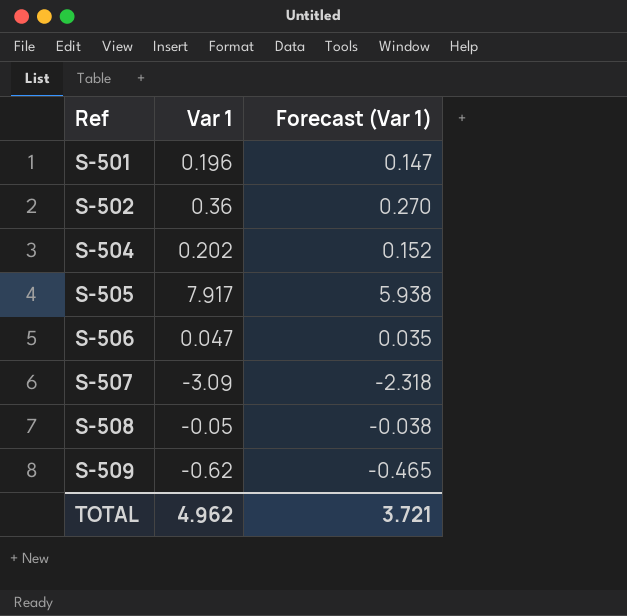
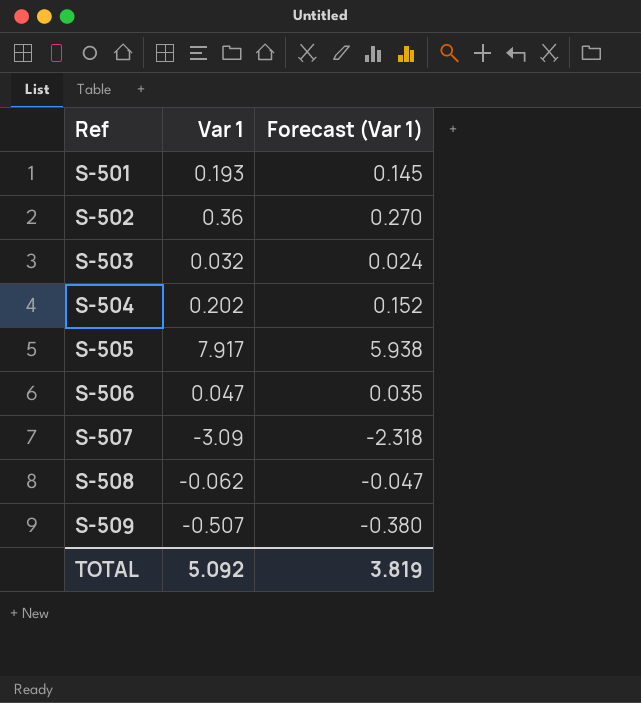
S-501 | Var 1: 0.196 -> 0.193
S-501 | Forecast (Var 1): 0.147 -> 0.145
row S-503: none -> 0.032 | 0.024
S-508 | Var 1: -0.05 -> -0.062
S-508 | Forecast (Var 1): -0.038 -> -0.047
S-509 | Var 1: -0.62 -> -0.507
S-509 | Forecast (Var 1): -0.465 -> -0.380
TOTAL | Var 1: 4.962 -> 5.092
TOTAL | Forecast (Var 1): 3.721 -> 3.819

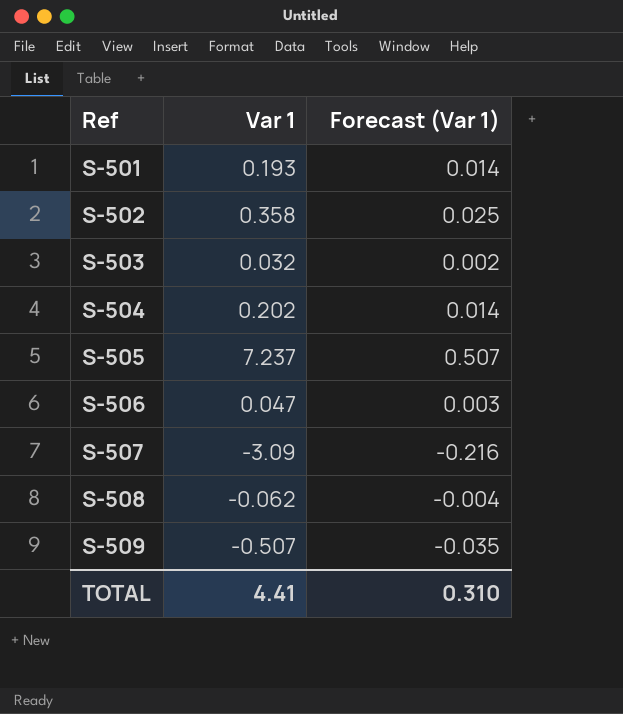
column Forecast (Var 1) | formula: [Var 1] * 0.75 -> [Var 1] * 0.07
S-502 | Var 1: 0.36 -> 0.358
S-505 | Var 1: 7.917 -> 7.237
TOTAL | Var 1: 5.092 -> 4.41
TOTAL | Forecast (Var 1): 3.819 -> 0.310

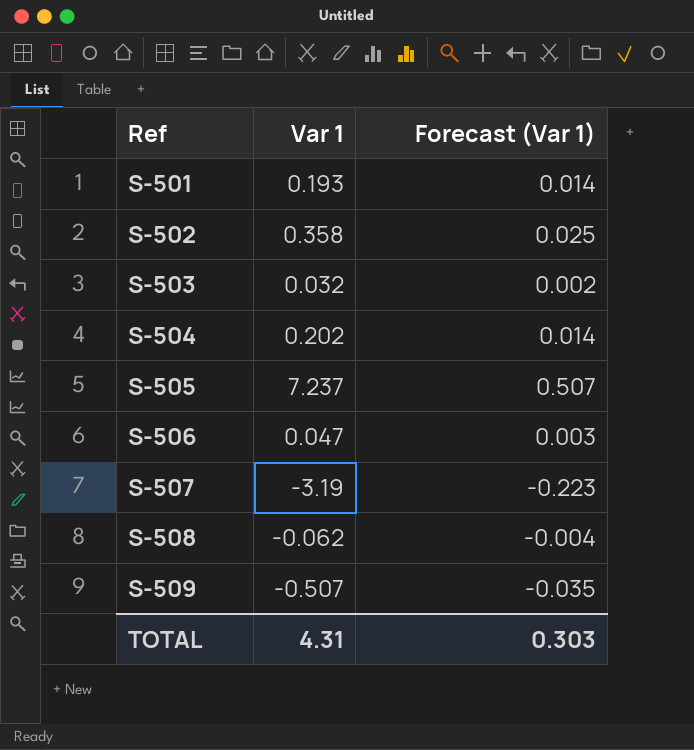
S-507 | Var 1: -3.09 -> -3.19
S-507 | Forecast (Var 1): -0.216 -> -0.223
TOTAL | Var 1: 4.41 -> 4.31
TOTAL | Forecast (Var 1): 0.310 -> 0.303

